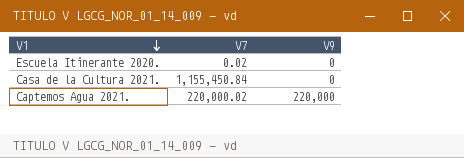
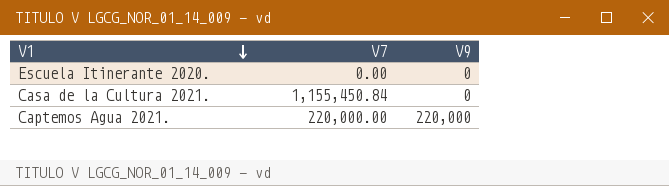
Escuela Itinerante 2020. | V7: 0.02 -> 0.00
Captemos Agua 2021. | V7: 220,000.02 -> 220,000.00

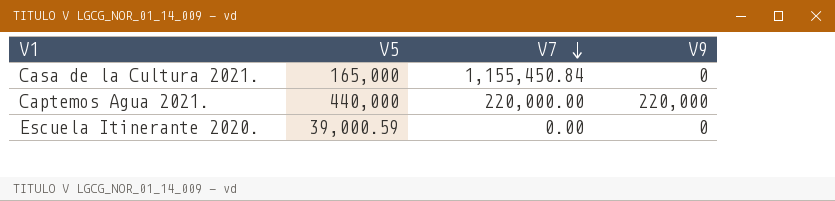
row order: V1 descending -> V7 descending
column V5 | position: none -> 2

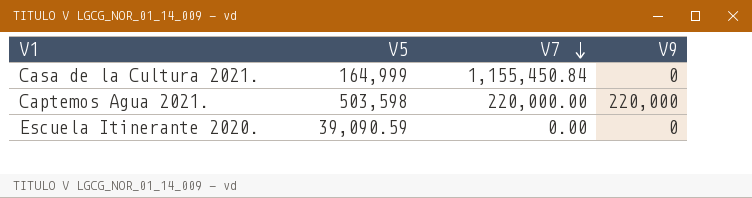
Casa de la Cultura 2021. | V5: 165,000 -> 164,999
Captemos Agua 2021. | V5: 440,000 -> 503,598
Escuela Itinerante 2020. | V5: 39,000.59 -> 39,090.59

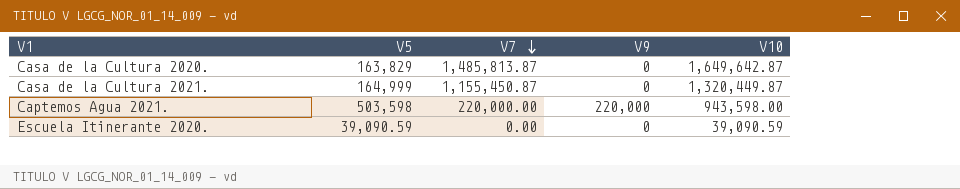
column V10 | formula: none -> [V5] + [V7] + [V9]
row Casa de la Cultura 2020.: none -> 163,829 | 1,485,813.87 | 0 | 1,649,642.87
Casa de la Cultura 2021. | V7: 1,155,450.84 -> 1,155,450.87

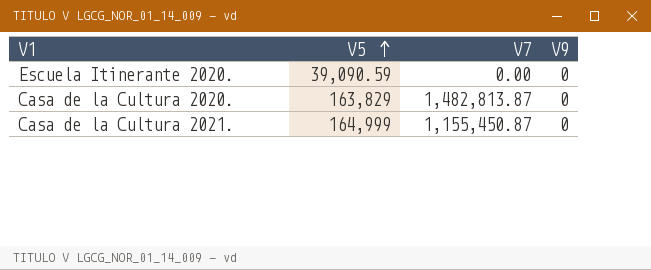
row order: V7 descending -> V5 ascending
column V10 | formula: [V5] + [V7] + [V9] -> none
row Captemos Agua 2021.: 503,598 | 220,000.00 | 220,000 | 943,598.00 -> none
Casa de la Cultura 2020. | V7: 1,485,813.87 -> 1,482,813.87

